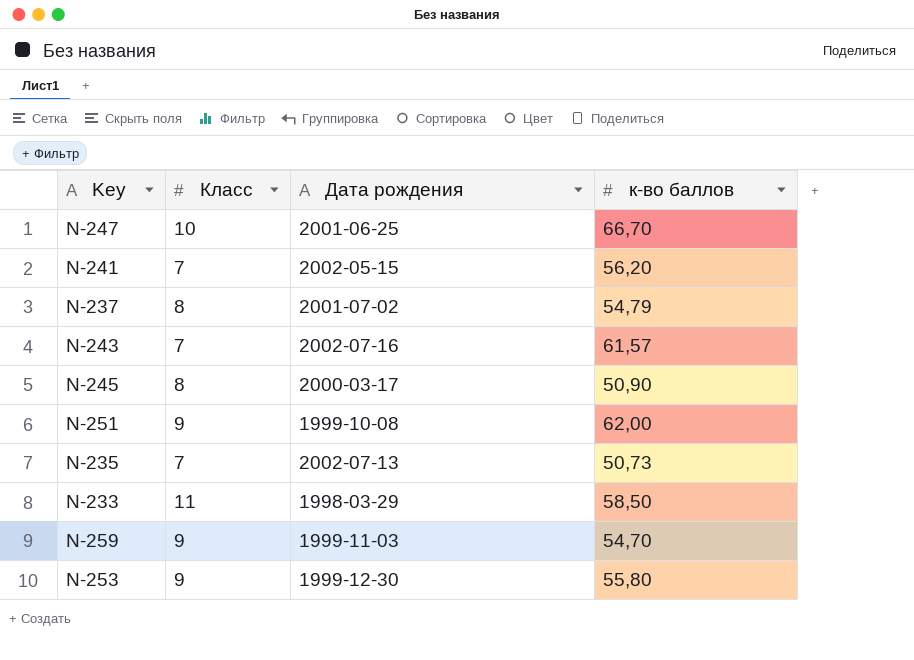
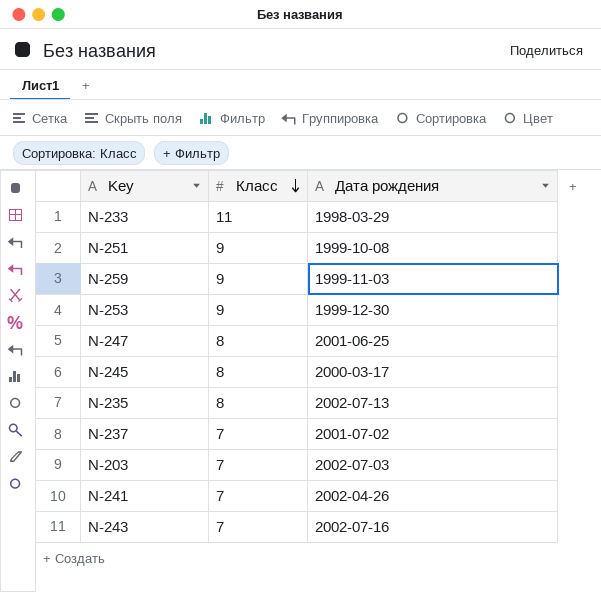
row order: none -> Класс descending
column к-во баллов | position: 4 -> none
N-247 | Класс: 10 -> 8
N-235 | Класс: 7 -> 8
N-237 | Класс: 8 -> 7
row N-203: none -> 7 | 2002-07-03
N-241 | Дата рождения: 2002-05-15 -> 2002-04-26

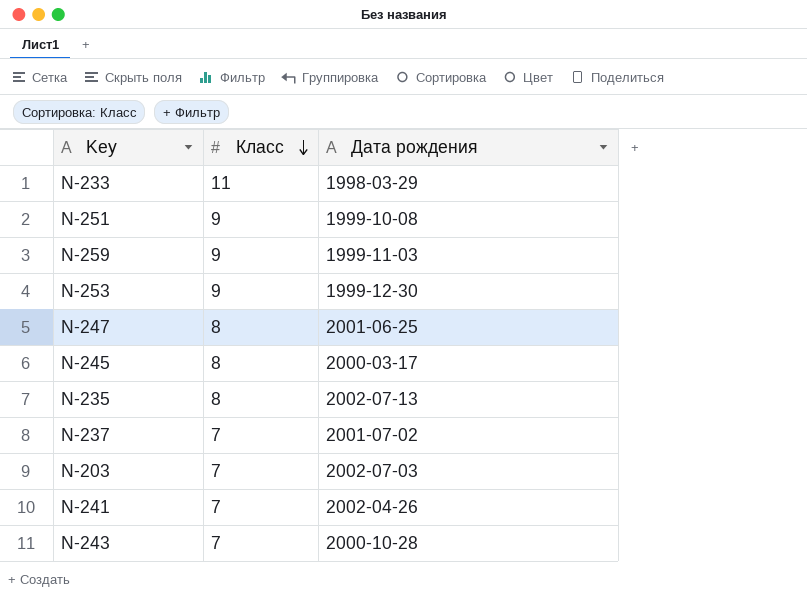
N-243 | Дата рождения: 2002-07-16 -> 2000-10-28

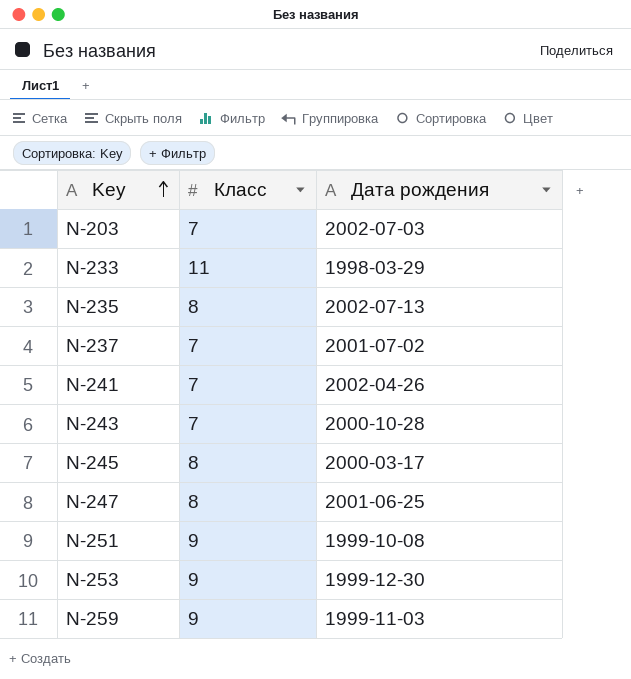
row order: Класс descending -> Key ascending

